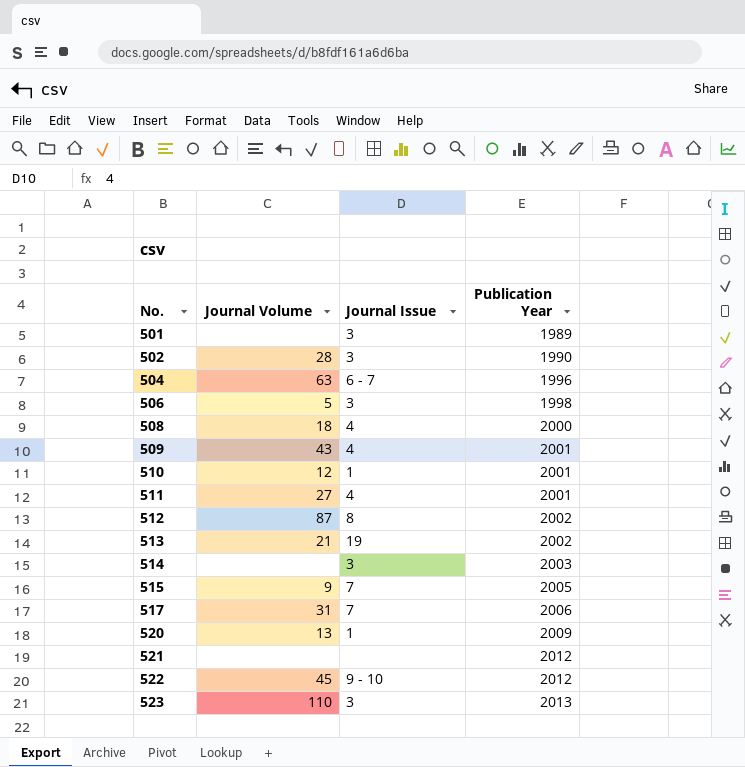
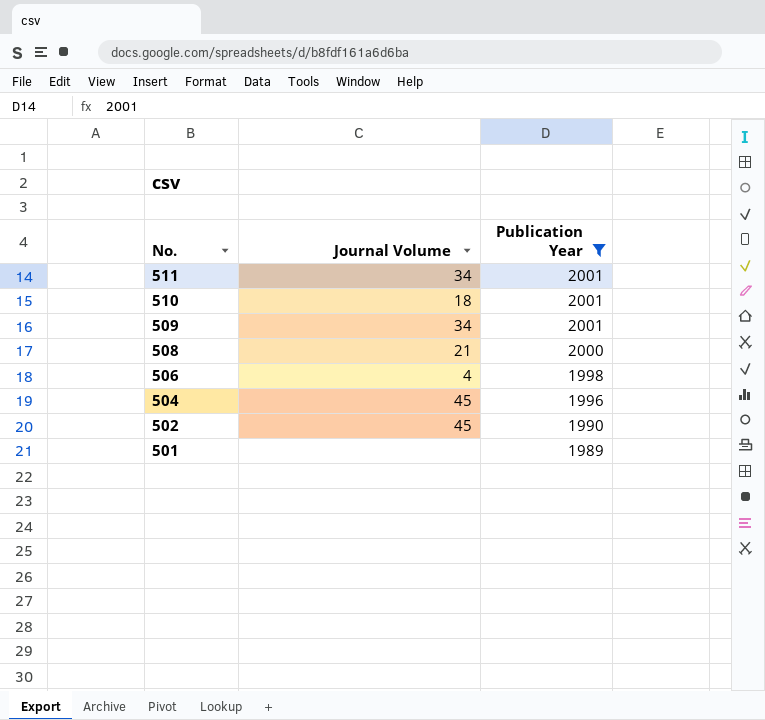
filter: none -> Publication Year <= 2001
row order: No. ascending -> No. descending
column Journal Issue | position: 3 -> none
511 | Journal Volume: 27 -> 34
510 | Journal Volume: 12 -> 18
509 | Journal Volume: 43 -> 34
508 | Journal Volume: 18 -> 21
506 | Journal Volume: 5 -> 4
504 | Journal Volume: 63 -> 45
502 | Journal Volume: 28 -> 45

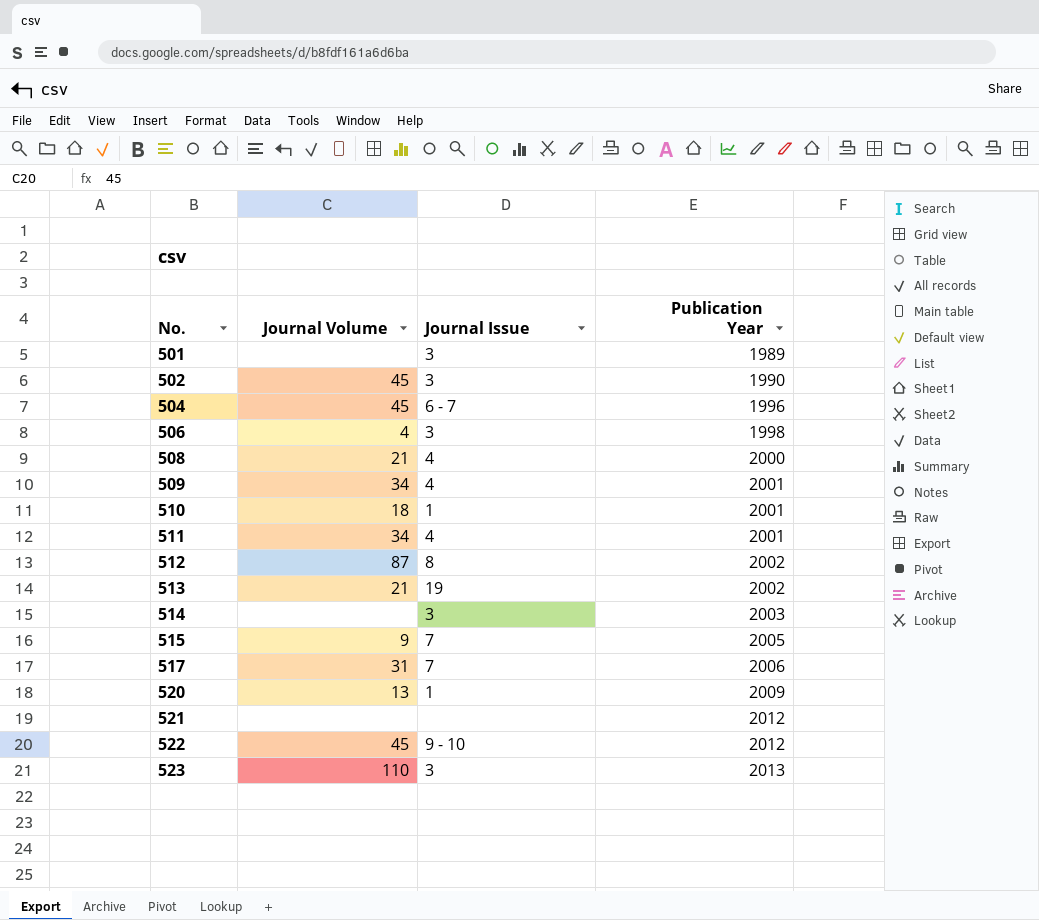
filter: Publication Year <= 2001 -> none
row order: No. descending -> No. ascending
column Journal Issue | position: none -> 3

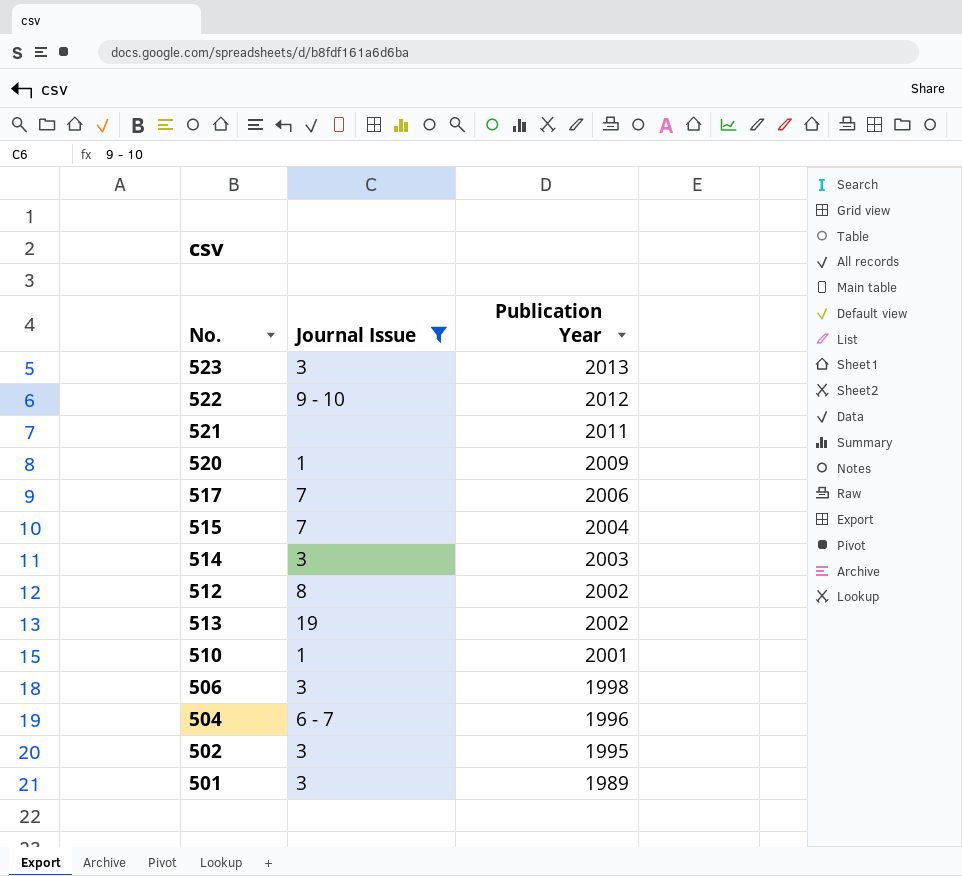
filter: none -> Journal Issue != 4
row order: No. ascending -> Publication Year descending
column Journal Volume | position: 2 -> none
521 | Publication Year: 2012 -> 2011
515 | Publication Year: 2005 -> 2004
502 | Publication Year: 1990 -> 1995

